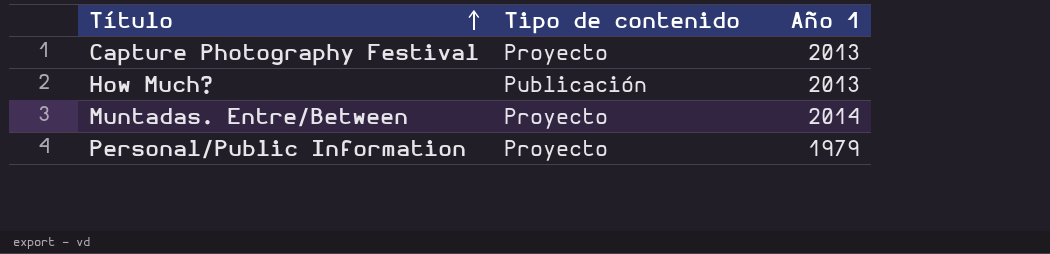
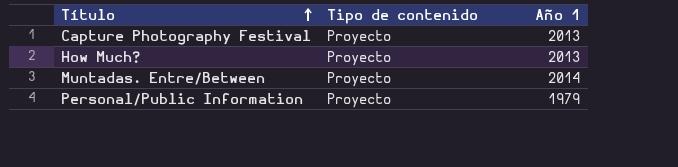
How Much? | Tipo de contenido: Publicación -> Proyecto

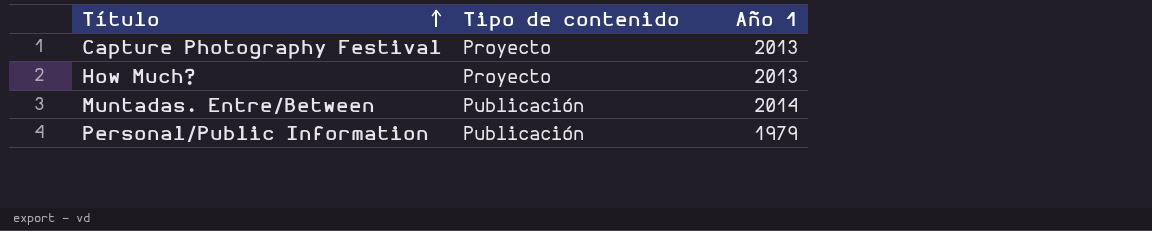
Muntadas. Entre/Between | Tipo de contenido: Proyecto -> Publicación
Personal/Public Information | Tipo de contenido: Proyecto -> Publicación

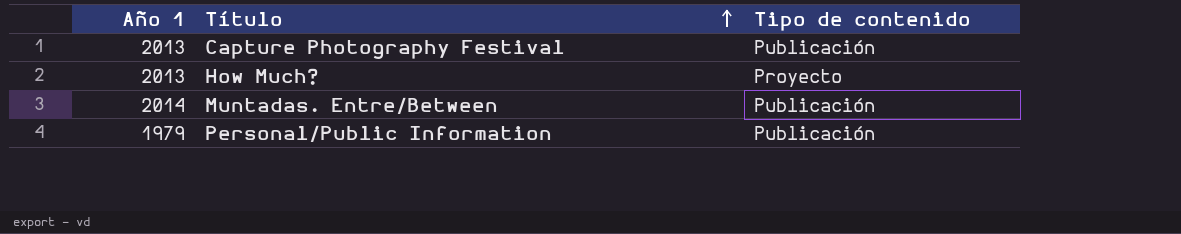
column Año 1 | position: 3 -> 1
Capture Photography Festival | Tipo de contenido: Proyecto -> Publicación

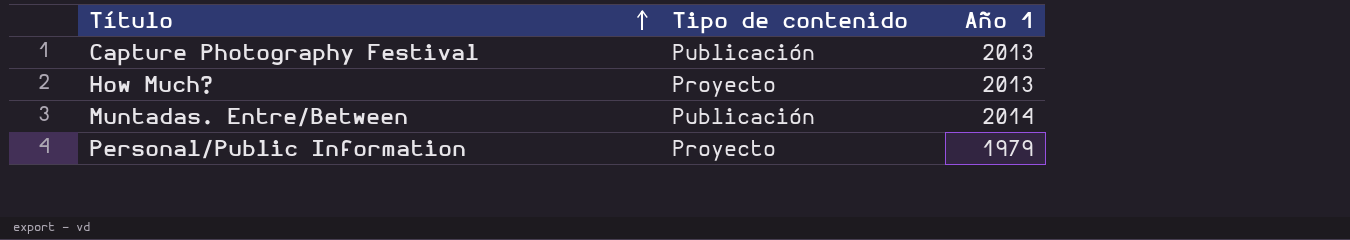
column Año 1 | position: 1 -> 3
Personal/Public Information | Tipo de contenido: Publicación -> Proyecto

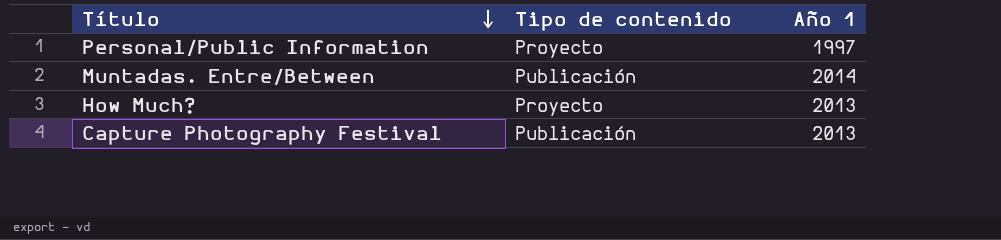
row order: Título ascending -> Título descending
Personal/Public Information | Año 1: 1979 -> 1997

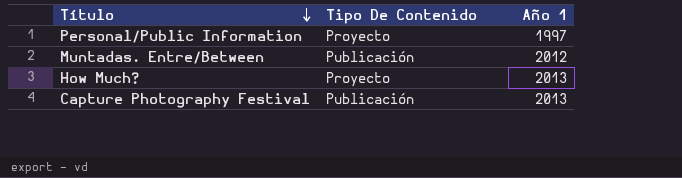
column name: Tipo de contenido -> Tipo De Contenido
Muntadas. Entre/Between | Año 1: 2014 -> 2012

